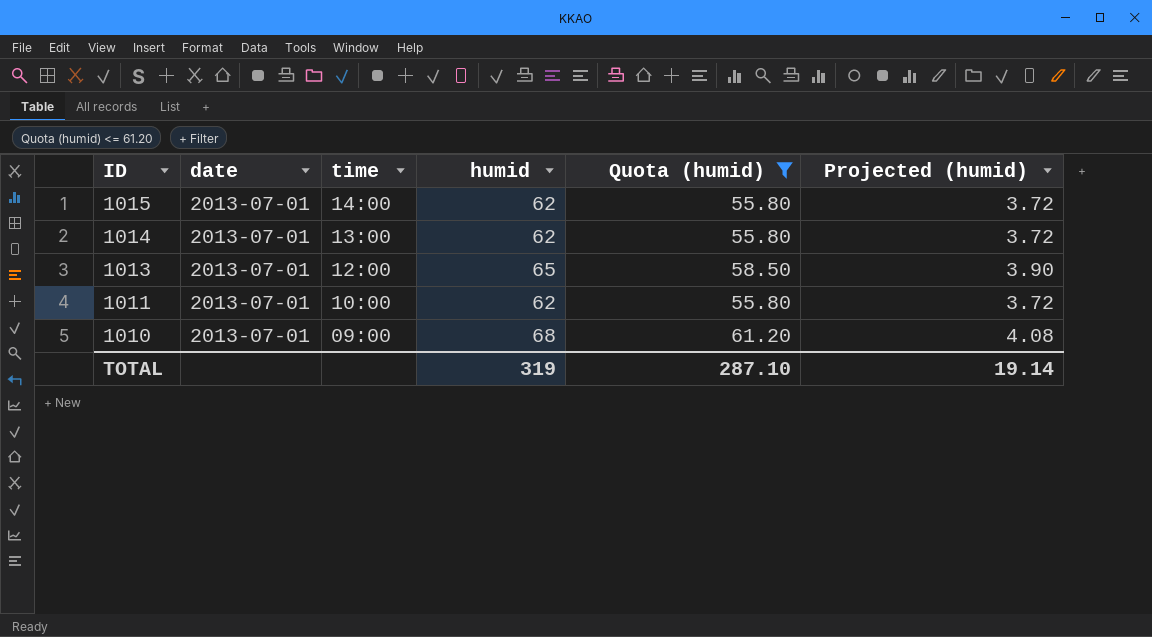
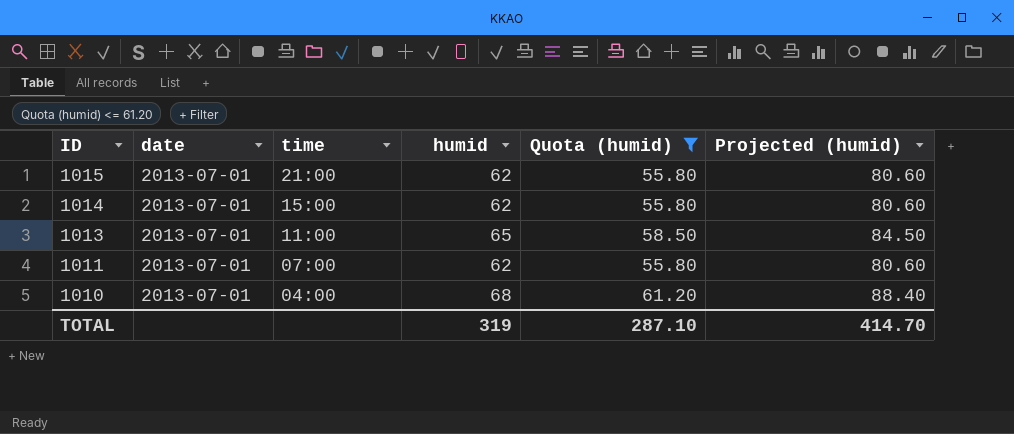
column Projected (humid) | formula: [humid] * 0.06 -> [humid] * 1.3
1015 | time: 14:00 -> 21:00
1014 | time: 13:00 -> 15:00
1013 | time: 12:00 -> 11:00
1011 | time: 10:00 -> 07:00
1010 | time: 09:00 -> 04:00
TOTAL | Projected (humid): 19.14 -> 414.70

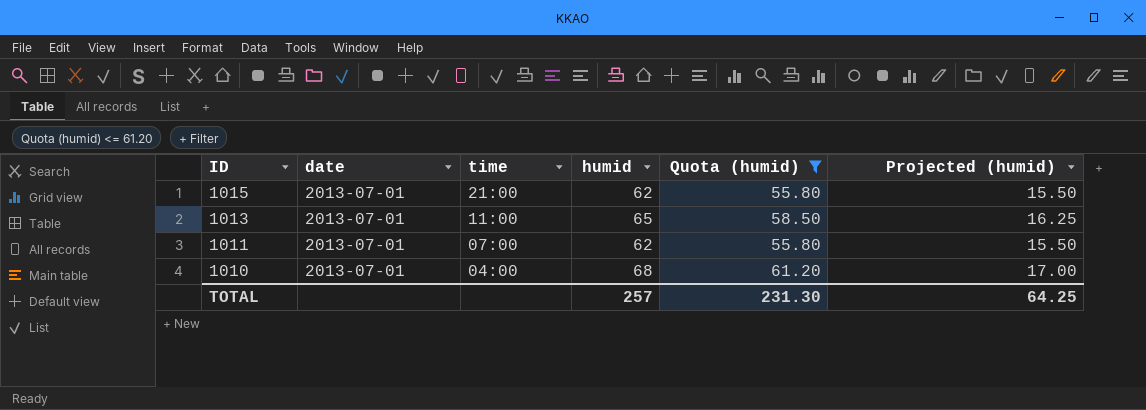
column Projected (humid) | formula: [humid] * 1.3 -> [humid] * 0.25
row 1014: 2013-07-01 | 15:00 | 62 | 55.80 | 80.60 -> none
TOTAL | humid: 319 -> 257
TOTAL | Quota (humid): 287.10 -> 231.30
TOTAL | Projected (humid): 414.70 -> 64.25

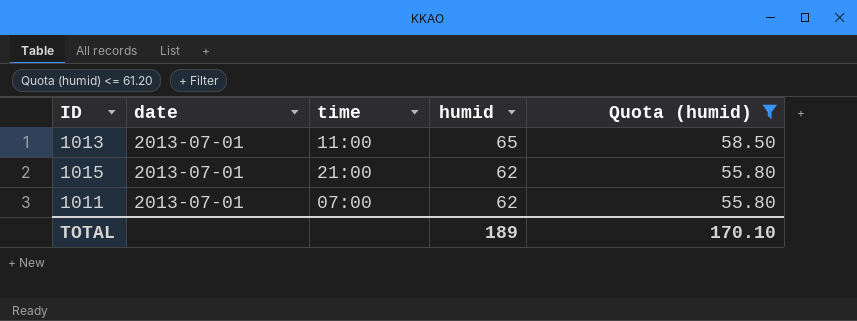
row order: ID descending -> humid descending
column Projected (humid) | formula: [humid] * 0.25 -> none
row 1010: 2013-07-01 | 04:00 | 68 | 61.20 | 17.00 -> none
TOTAL | humid: 257 -> 189
TOTAL | Quota (humid): 231.30 -> 170.10

